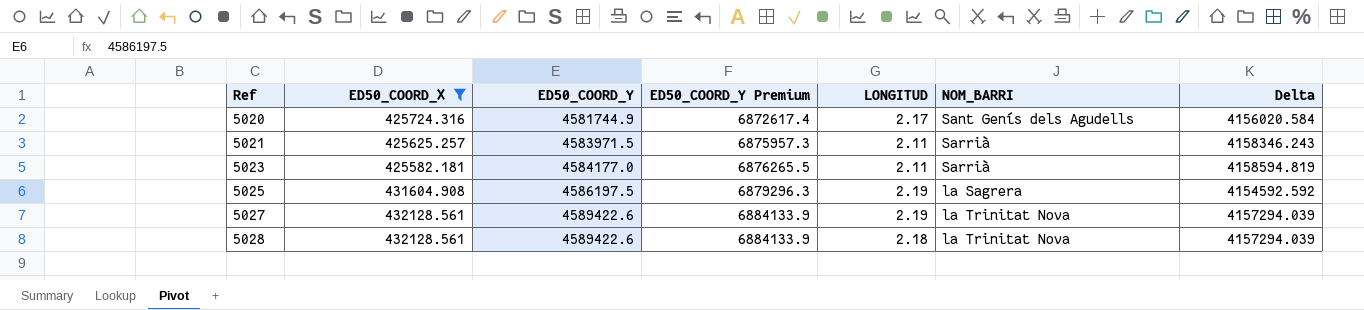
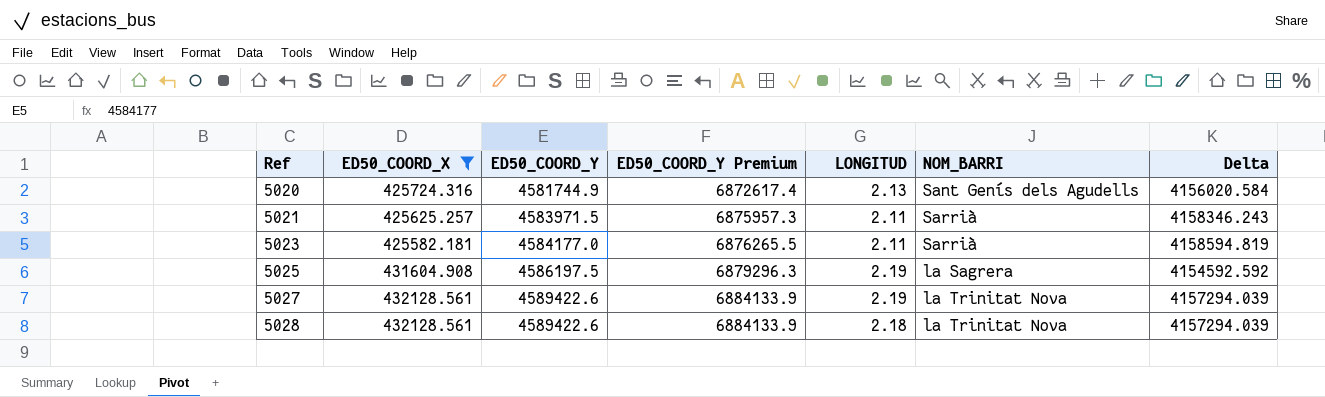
5020 | LONGITUD: 2.17 -> 2.13

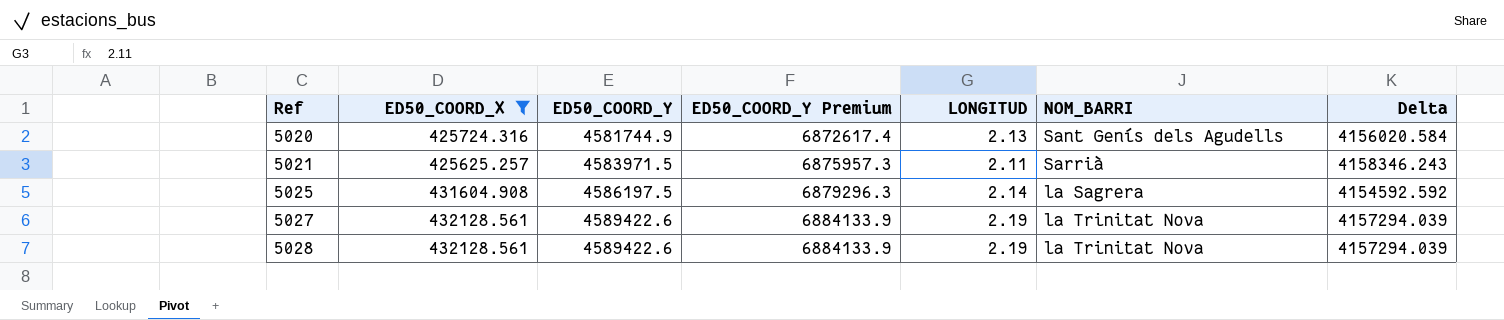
row 5023: 425582.181 | 4584177.0 | 6876265.5 | 2.11 | Sarrià | 4158594.819 -> none
5025 | LONGITUD: 2.19 -> 2.14
5028 | LONGITUD: 2.18 -> 2.19

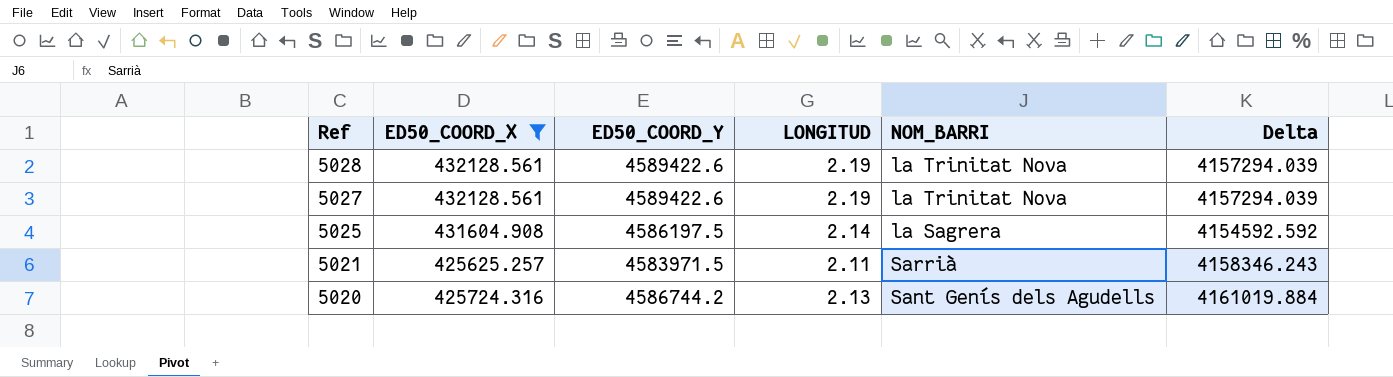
row order: Ref ascending -> Ref descending
column ED50_COORD_Y Premium | formula: [ED50_COORD_Y] * 1.5 -> none
5020 | ED50_COORD_Y: 4581744.9 -> 4586744.2
5020 | Delta: 4156020.584 -> 4161019.884

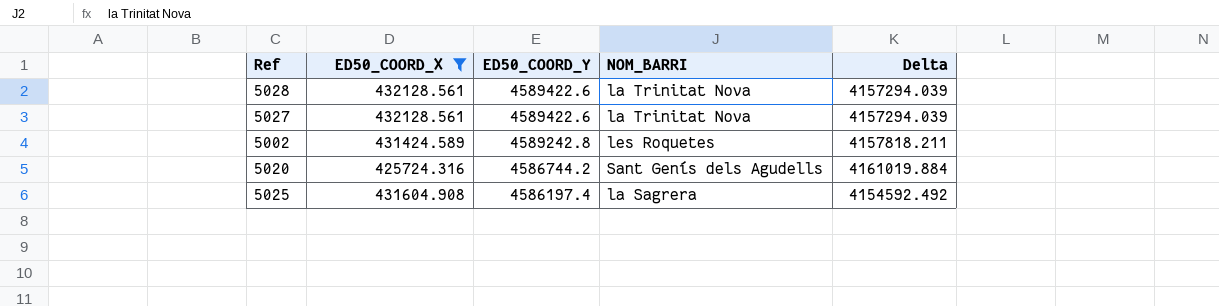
row order: Ref descending -> ED50_COORD_Y descending
column LONGITUD | position: 4 -> none
row 5021: 425625.257 | 4583971.5 | 2.11 | Sarrià | 4158346.243 -> none
row 5002: none -> 431424.589 | 4589242.8 | les Roquetes | 4157818.211
5025 | ED50_COORD_Y: 4586197.5 -> 4586197.4
5025 | Delta: 4154592.592 -> 4154592.492

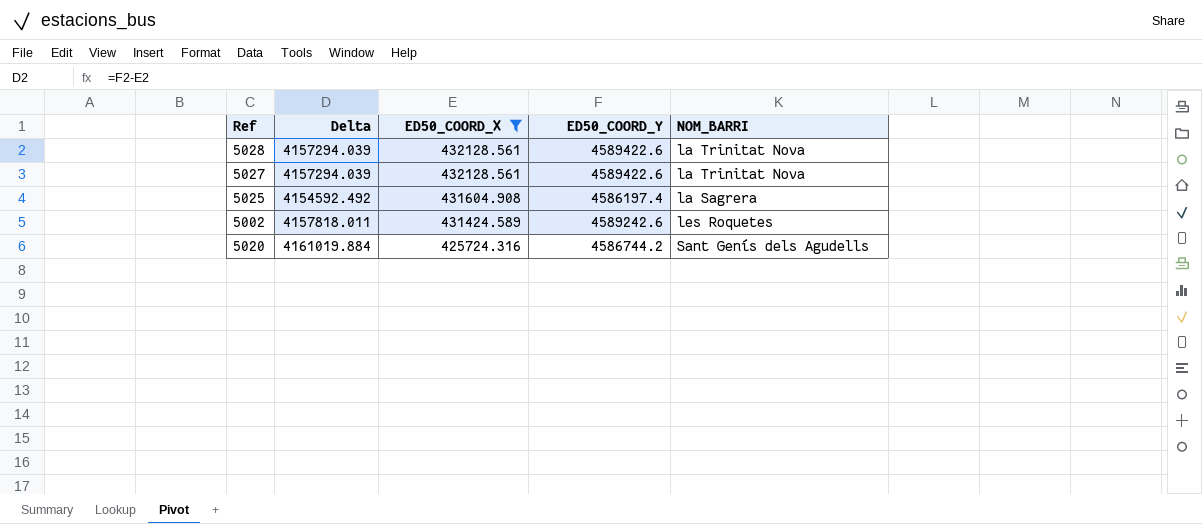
row order: ED50_COORD_Y descending -> ED50_COORD_X descending
column Delta | position: 5 -> 2
5002 | Delta: 4157818.211 -> 4157818.011
5002 | ED50_COORD_Y: 4589242.8 -> 4589242.6

